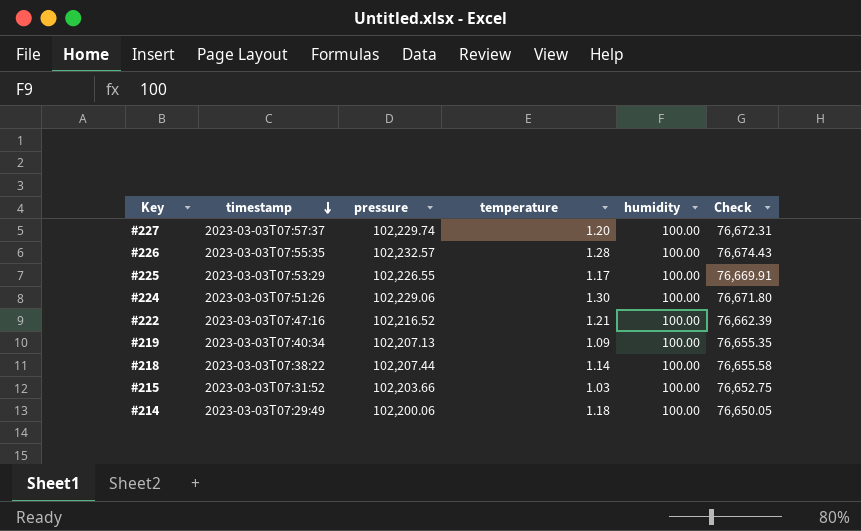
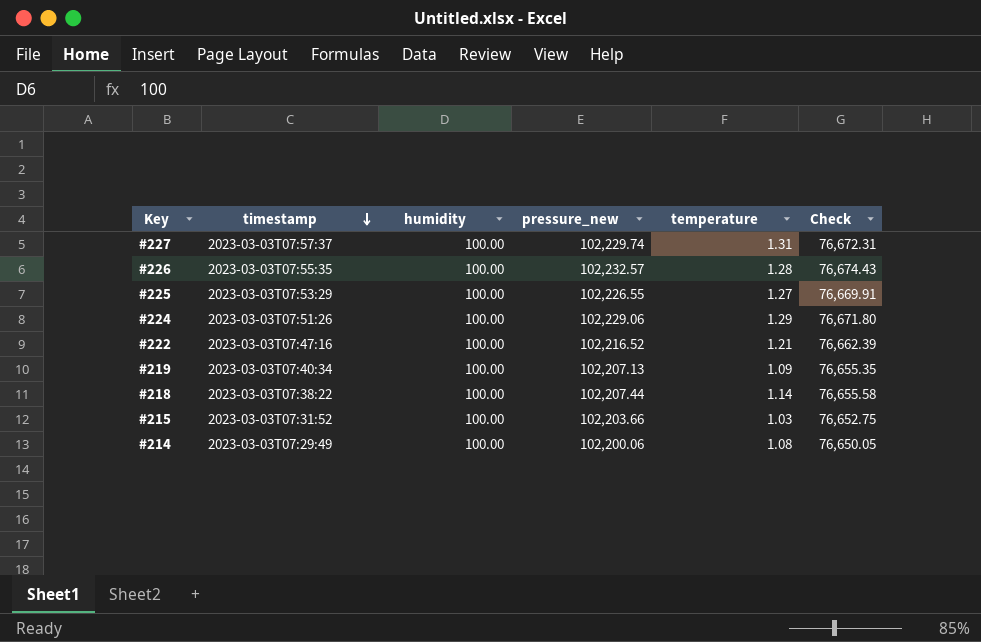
column humidity | position: 5 -> 3
column name: pressure -> pressure_new
#227 | temperature: 1.20 -> 1.31
#225 | temperature: 1.17 -> 1.27
#224 | temperature: 1.30 -> 1.29
#214 | temperature: 1.18 -> 1.08

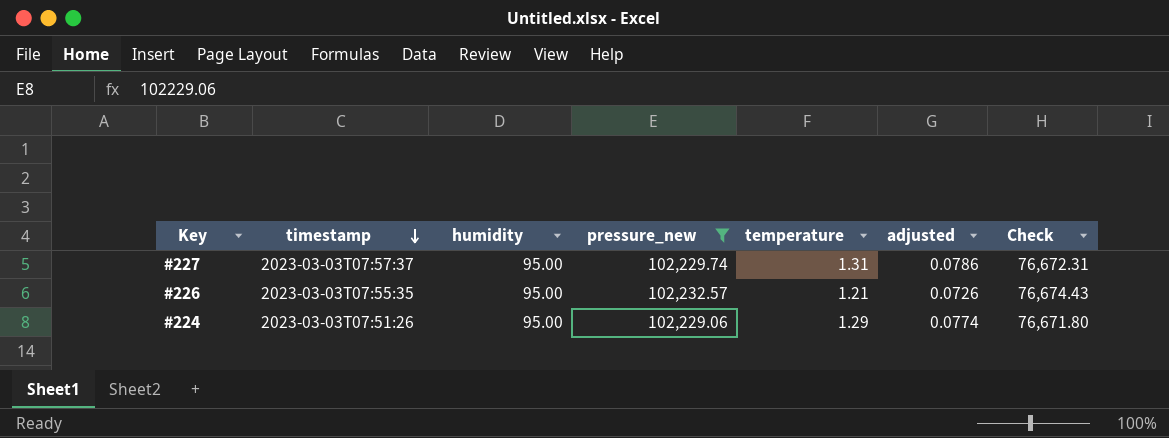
filter: none -> pressure_new >= 102,229.06
column adjusted | formula: none -> [temperature] * 0.06
#227 | humidity: 100.00 -> 95.00
#226 | humidity: 100.00 -> 95.00
#226 | temperature: 1.28 -> 1.21
#224 | humidity: 100.00 -> 95.00

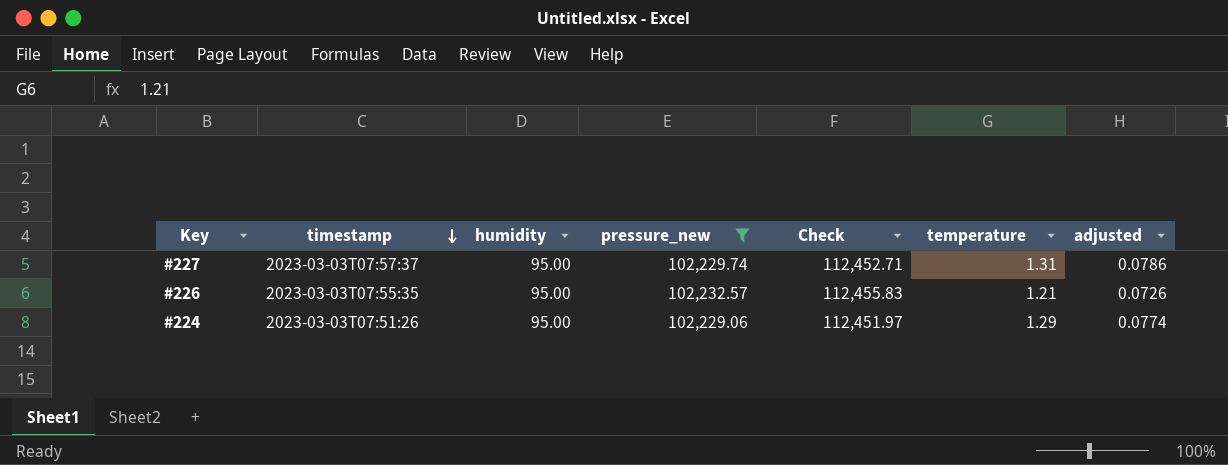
column Check | formula: [pressure_new] * 0.75 -> [pressure_new] * 1.1
column Check | position: 7 -> 5

